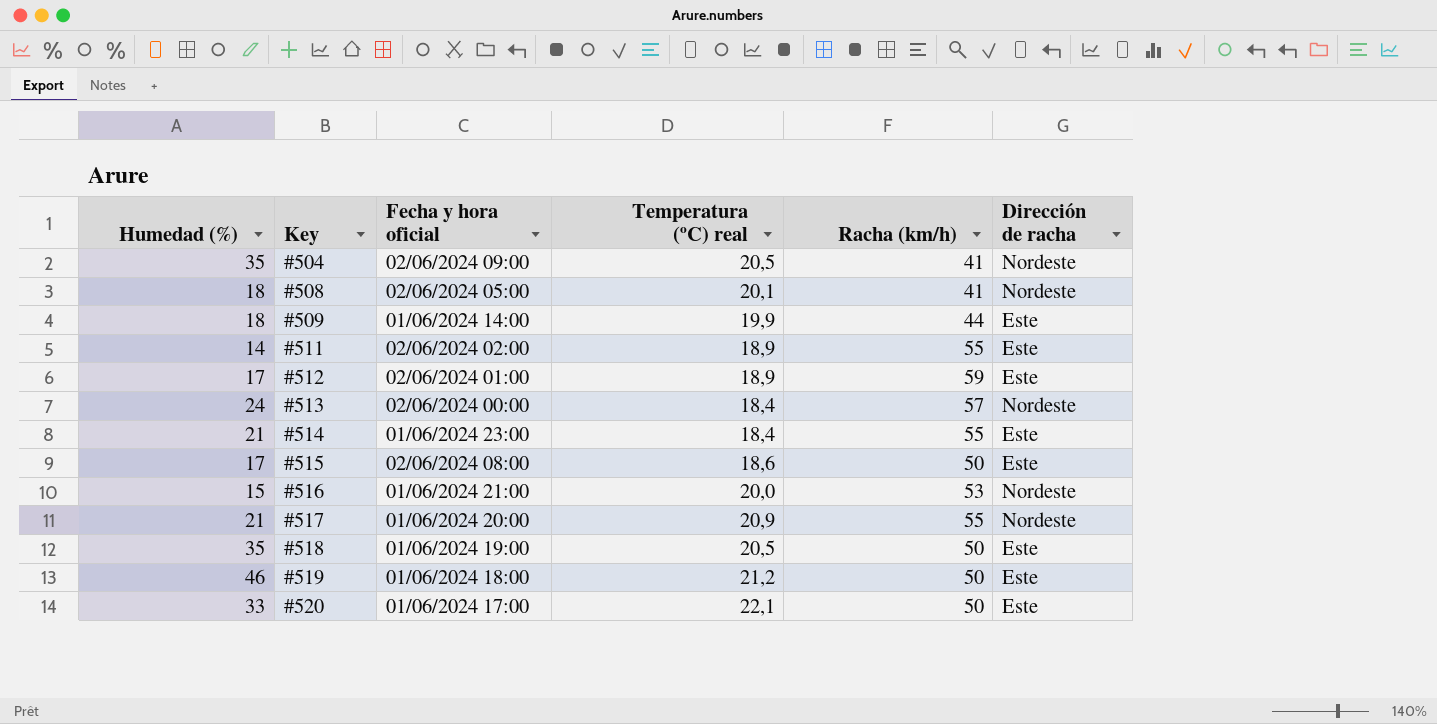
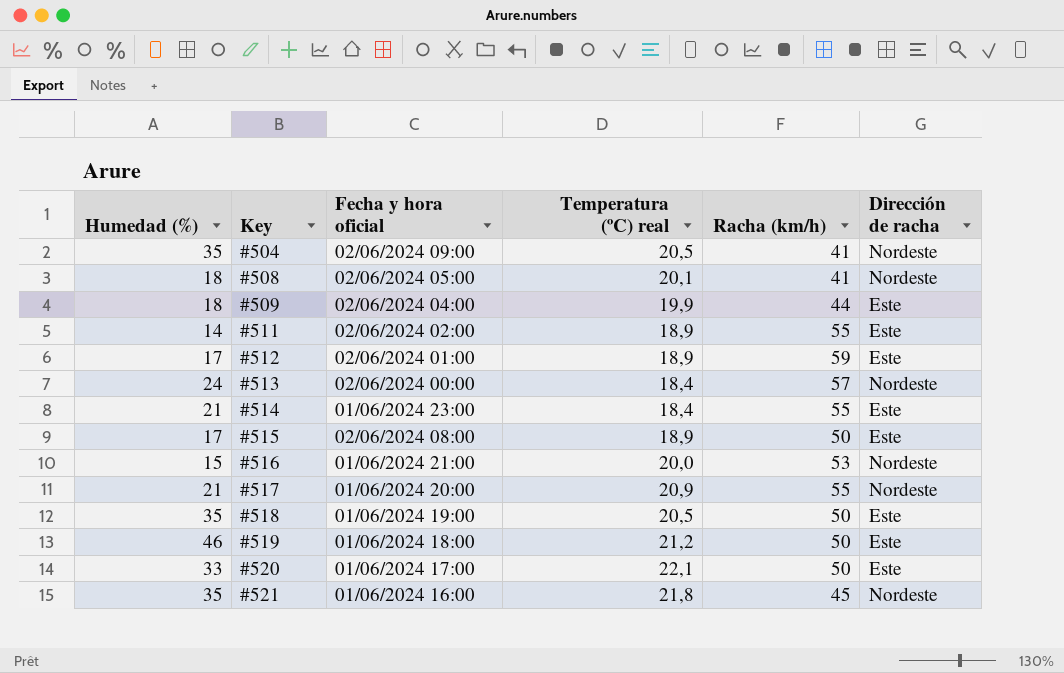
#509 | Fecha y hora oficial: 01/06/2024 14:00 -> 02/06/2024 04:00
#515 | Temperatura (ºC) real: 18,6 -> 18,9
row #521: none -> 35 | 01/06/2024 16:00 | 21,8 | 45 | Nordeste

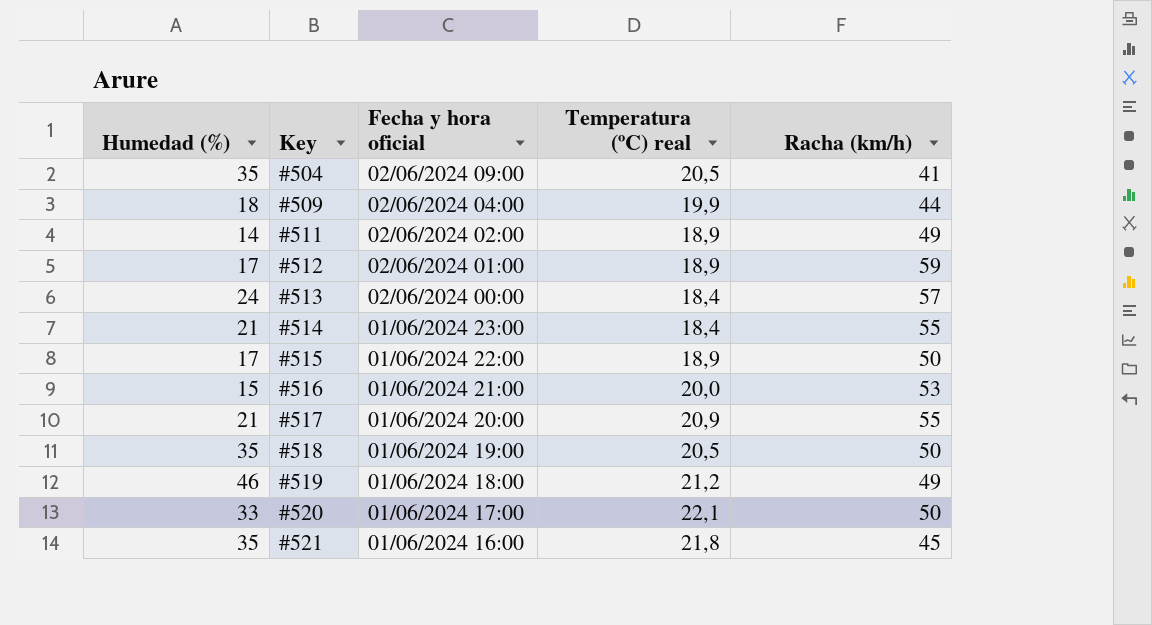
column Dirección de racha | position: 6 -> none
row #508: 18 | 02/06/2024 05:00 | 20,1 | 41 | Nordeste -> none
#511 | Racha (km/h): 55 -> 49
#515 | Fecha y hora oficial: 02/06/2024 08:00 -> 01/06/2024 22:00
#519 | Racha (km/h): 50 -> 49

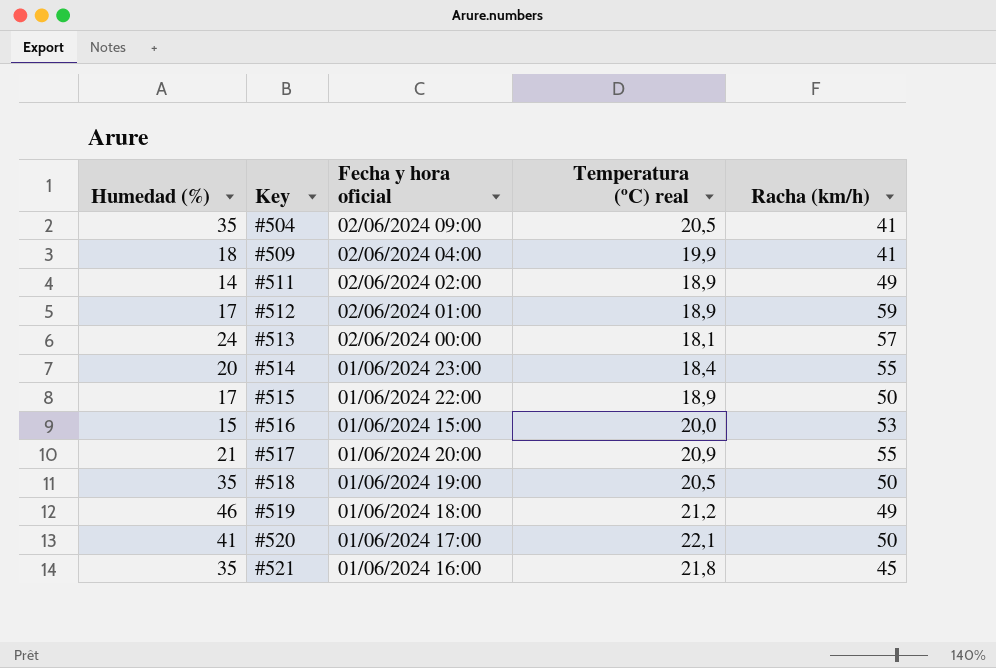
#509 | Racha (km/h): 44 -> 41
#513 | Temperatura (ºC) real: 18,4 -> 18,1
#514 | Humedad (%): 21 -> 20
#516 | Fecha y hora oficial: 01/06/2024 21:00 -> 01/06/2024 15:00
#520 | Humedad (%): 33 -> 41

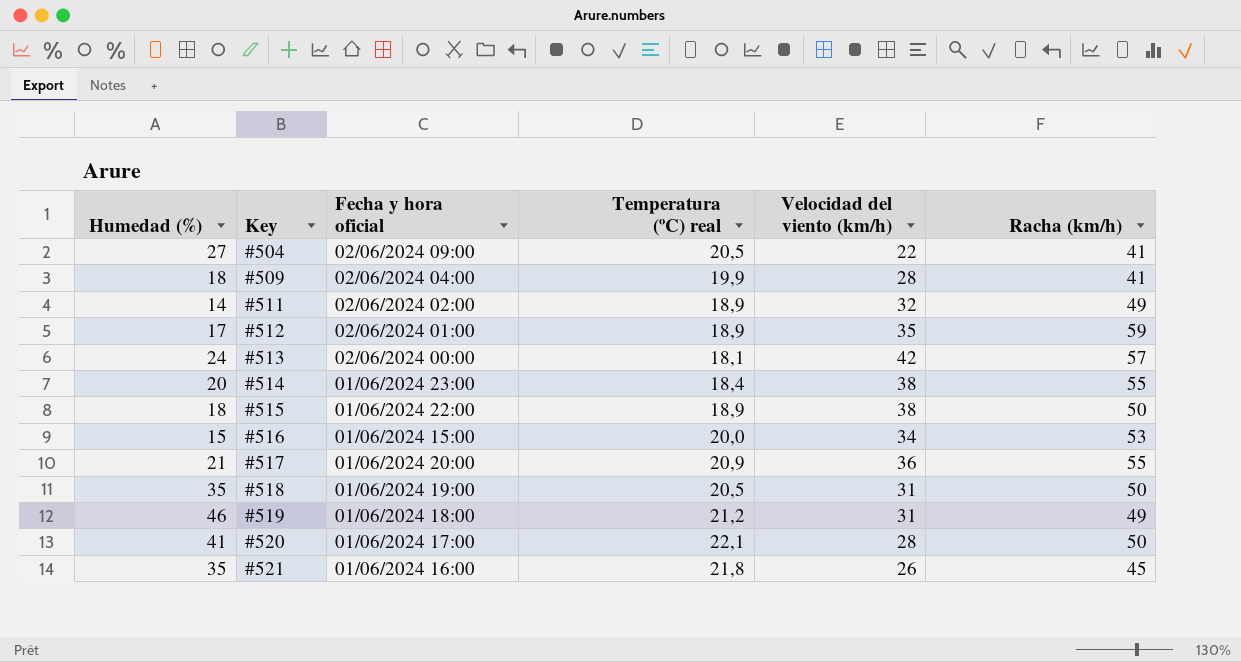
column Velocidad del viento (km/h) | position: none -> 5
#504 | Humedad (%): 35 -> 27
#515 | Humedad (%): 17 -> 18

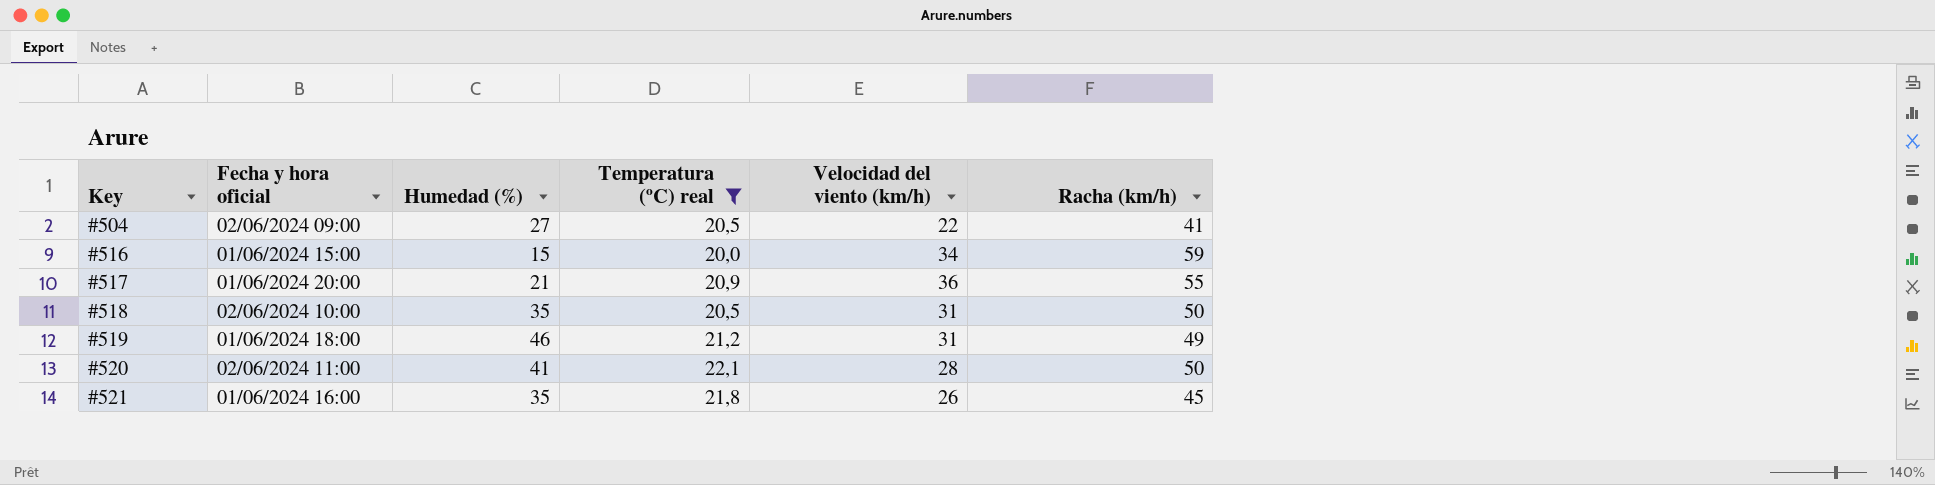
filter: none -> Temperatura (ºC) real >= 20,0
column Humedad (%) | position: 1 -> 3
#516 | Racha (km/h): 53 -> 59
#518 | Fecha y hora oficial: 01/06/2024 19:00 -> 02/06/2024 10:00
#520 | Fecha y hora oficial: 01/06/2024 17:00 -> 02/06/2024 11:00

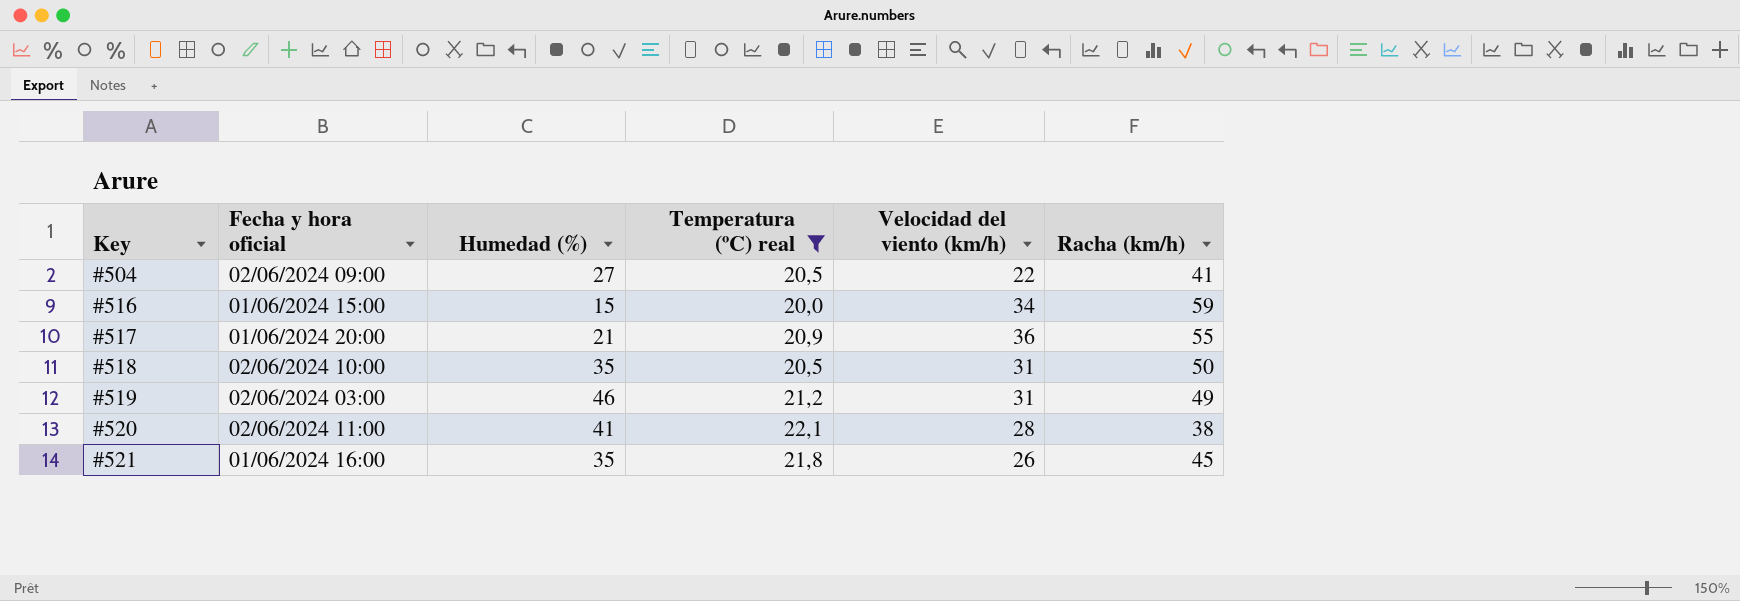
#519 | Fecha y hora oficial: 01/06/2024 18:00 -> 02/06/2024 03:00
#520 | Racha (km/h): 50 -> 38

